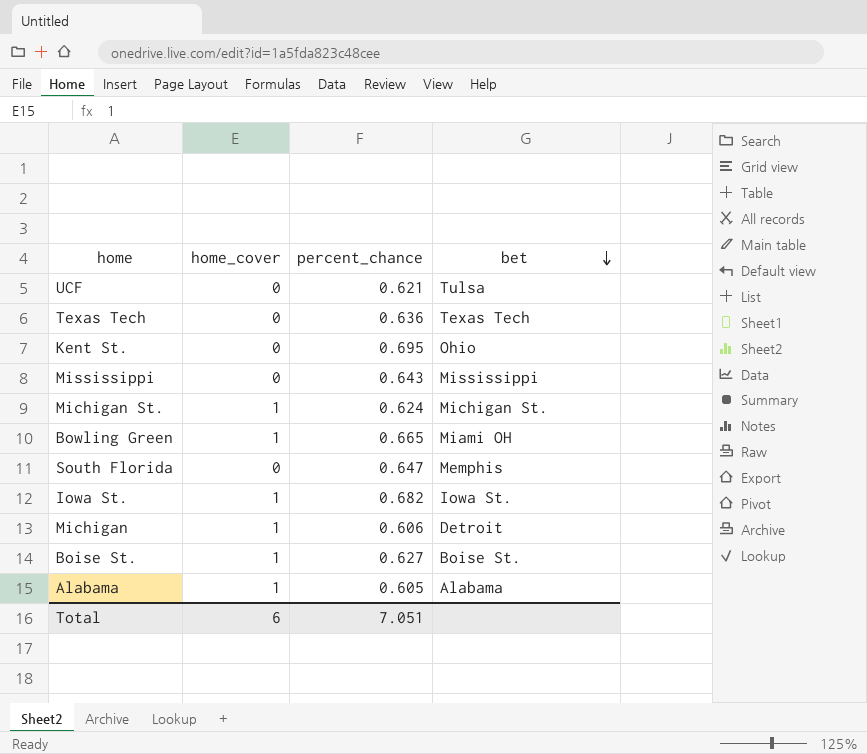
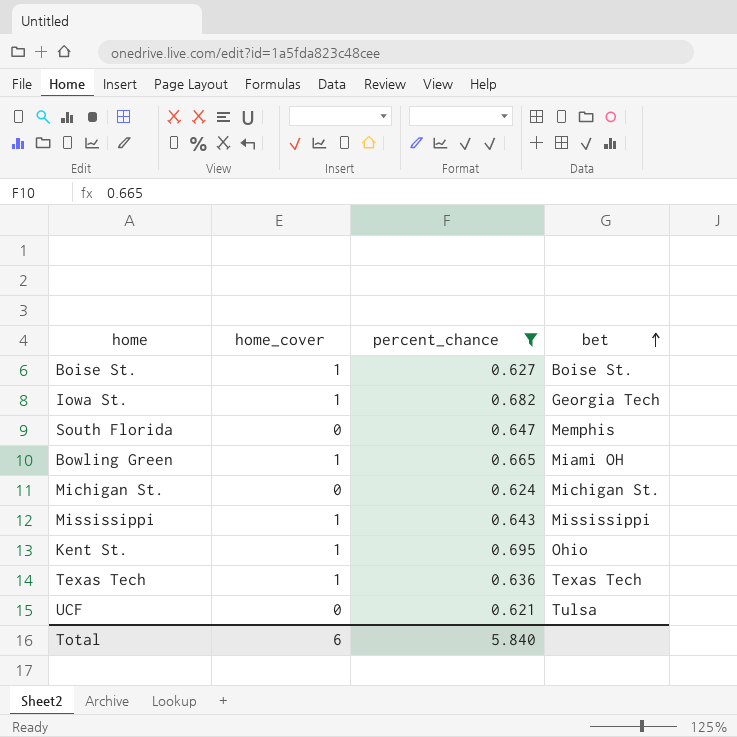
filter: none -> percent_chance >= 0.621
row order: bet descending -> bet ascending
Iowa St. | bet: Iowa St. -> Georgia Tech
Michigan St. | home_cover: 1 -> 0
Mississippi | home_cover: 0 -> 1
Kent St. | home_cover: 0 -> 1
Texas Tech | home_cover: 0 -> 1
Total | percent_chance: 7.051 -> 5.840

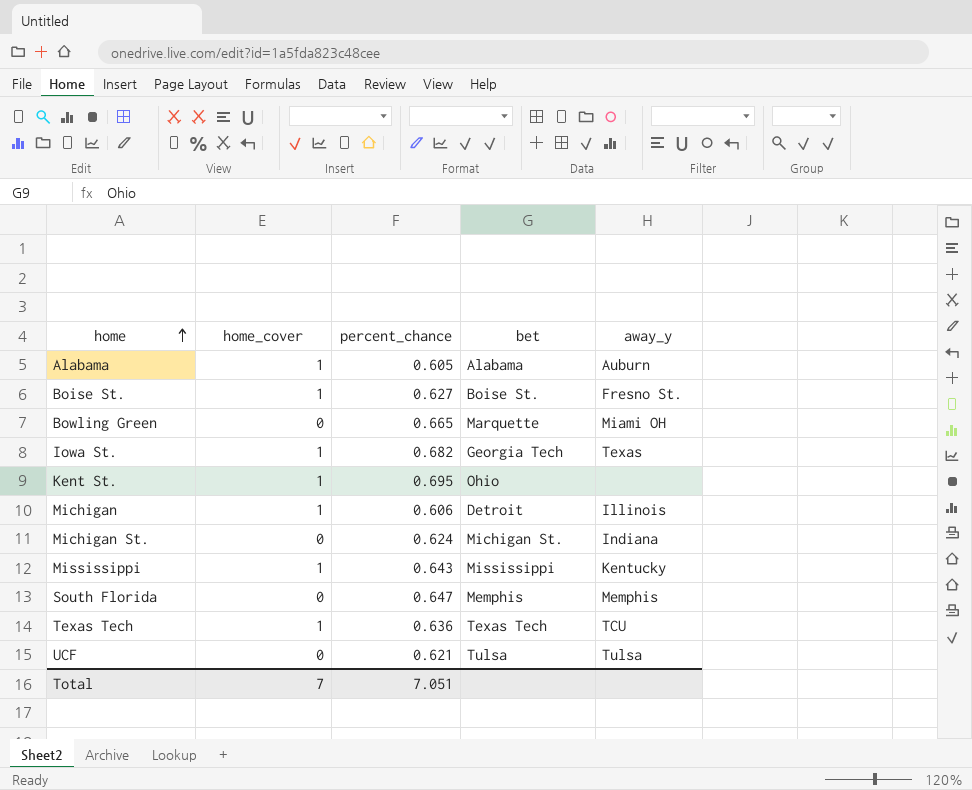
filter: percent_chance >= 0.621 -> none
row order: bet ascending -> home ascending
column away_y | position: none -> 5
Bowling Green | home_cover: 1 -> 0
Bowling Green | bet: Miami OH -> Marquette
Total | home_cover: 6 -> 7
Total | percent_chance: 5.840 -> 7.051

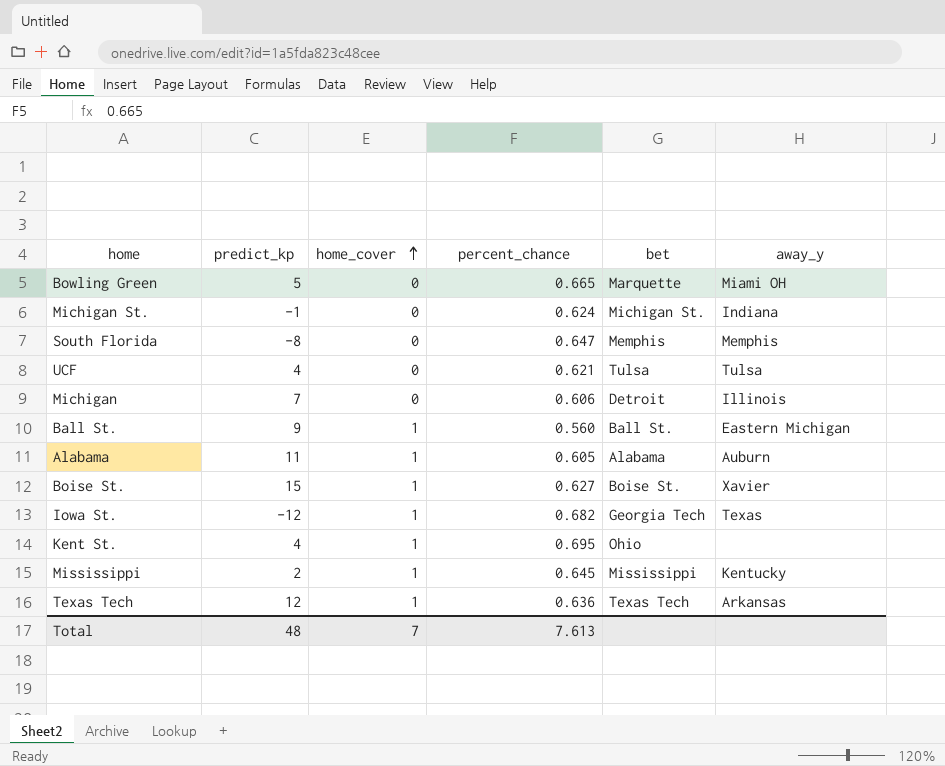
row order: home ascending -> home_cover ascending
column predict_kp | position: none -> 2
Michigan | home_cover: 1 -> 0
row Ball St.: none -> 9 | 1 | 0.560 | Ball St. | Eastern Michigan
Boise St. | away_y: Fresno St. -> Xavier
Mississippi | percent_chance: 0.643 -> 0.645
Texas Tech | away_y: TCU -> Arkansas
Total | percent_chance: 7.051 -> 7.613

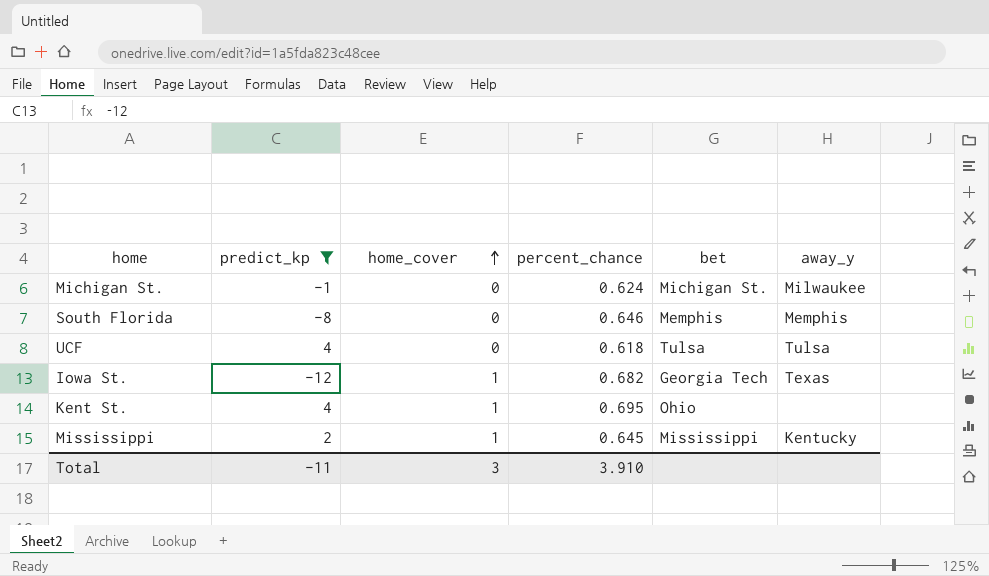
filter: none -> predict_kp <= 4
Michigan St. | away_y: Indiana -> Milwaukee
South Florida | percent_chance: 0.647 -> 0.646
UCF | percent_chance: 0.621 -> 0.618
Total | predict_kp: 48 -> -11
Total | home_cover: 7 -> 3
Total | percent_chance: 7.613 -> 3.910

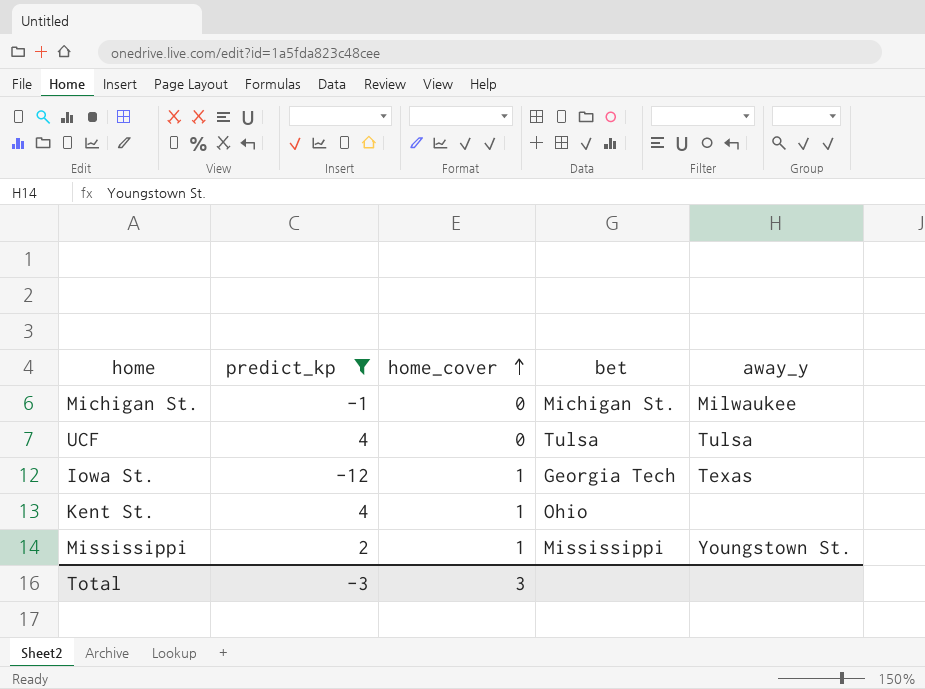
column percent_chance | position: 4 -> none
row South Florida: -8 | 0 | 0.646 | Memphis | Memphis -> none
Mississippi | away_y: Kentucky -> Youngstown St.
Total | predict_kp: -11 -> -3

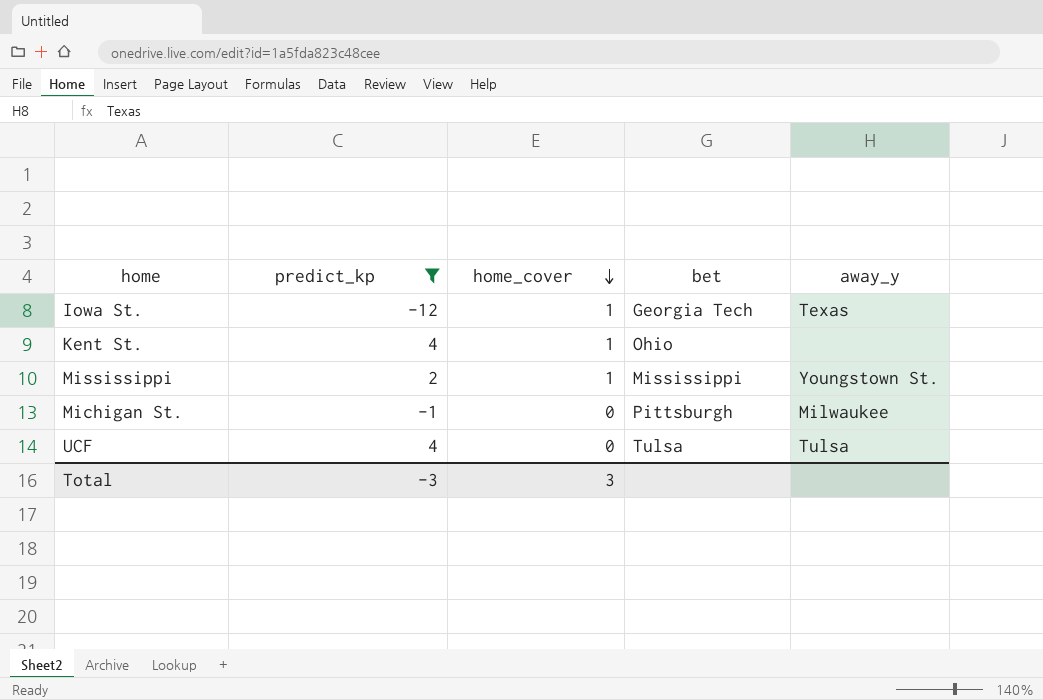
row order: home_cover ascending -> home_cover descending
Michigan St. | bet: Michigan St. -> Pittsburgh

